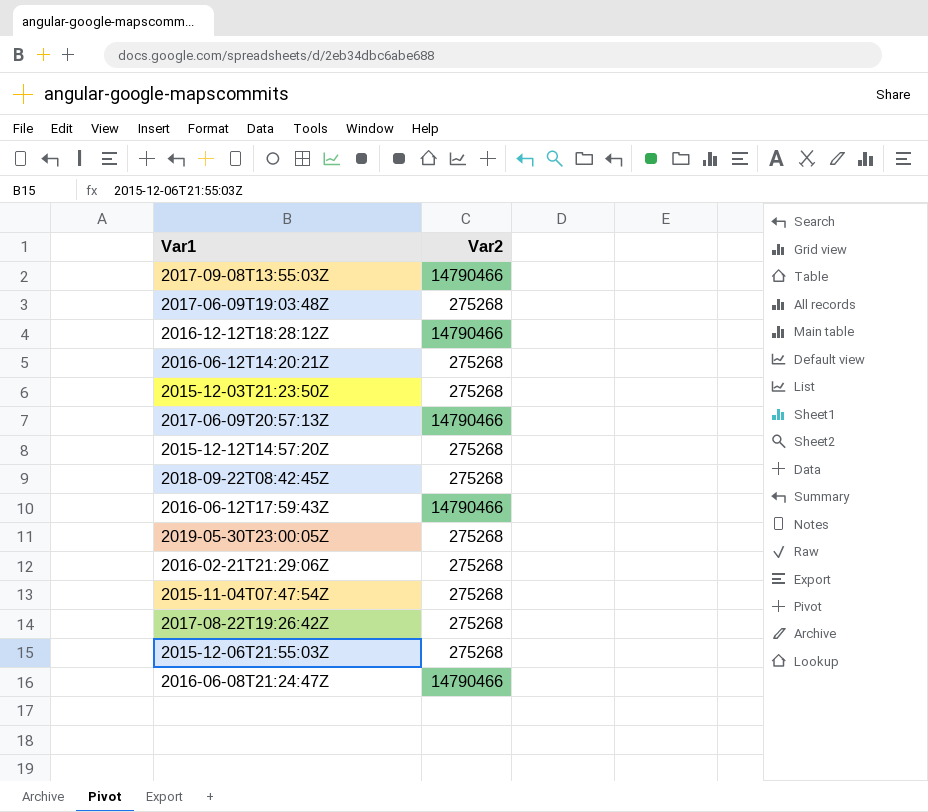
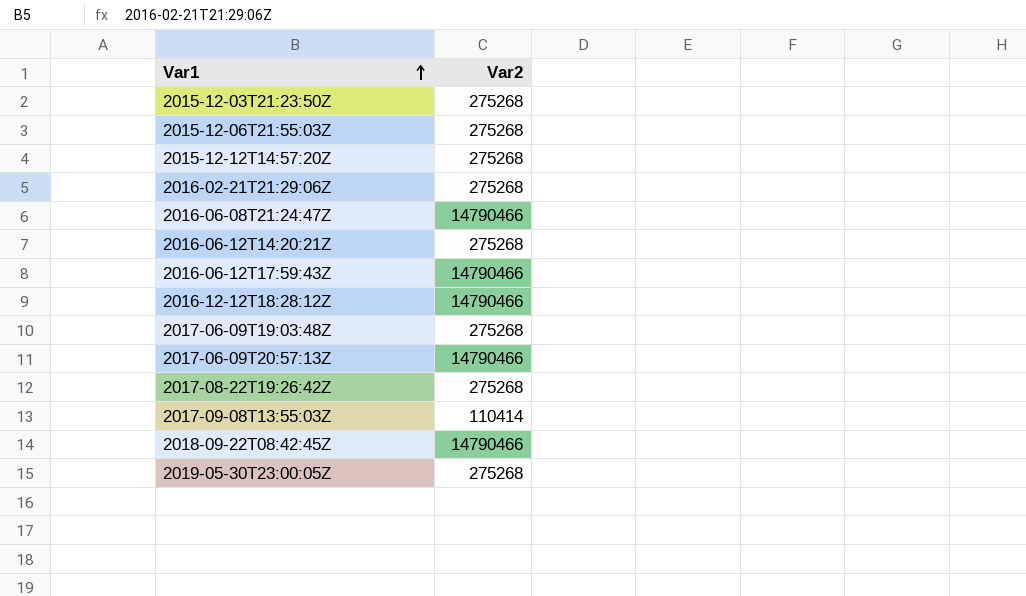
row order: none -> Var1 ascending
row 2015-11-04T07:47:54Z: 275268 -> none
2017-09-08T13:55:03Z | Var2: 14790466 -> 110414
2018-09-22T08:42:45Z | Var2: 275268 -> 14790466

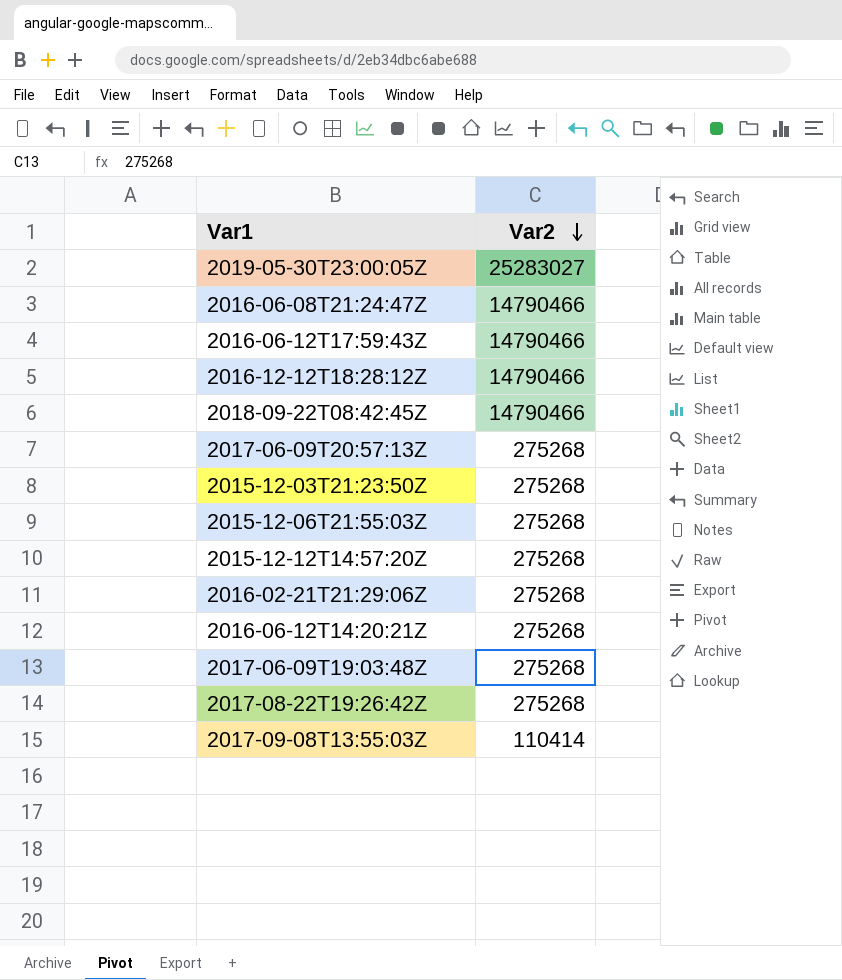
row order: Var1 ascending -> Var2 descending
2019-05-30T23:00:05Z | Var2: 275268 -> 25283027
2017-06-09T20:57:13Z | Var2: 14790466 -> 275268

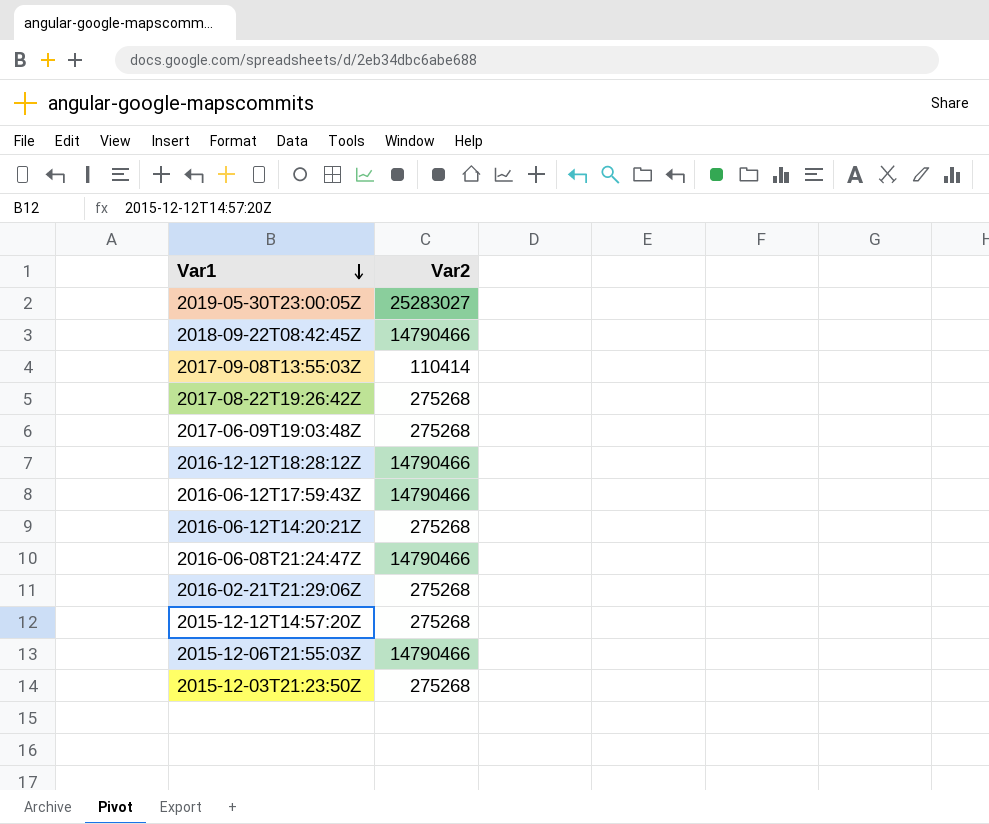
row order: Var2 descending -> Var1 descending
row 2017-06-09T20:57:13Z: 275268 -> none
2015-12-06T21:55:03Z | Var2: 275268 -> 14790466

